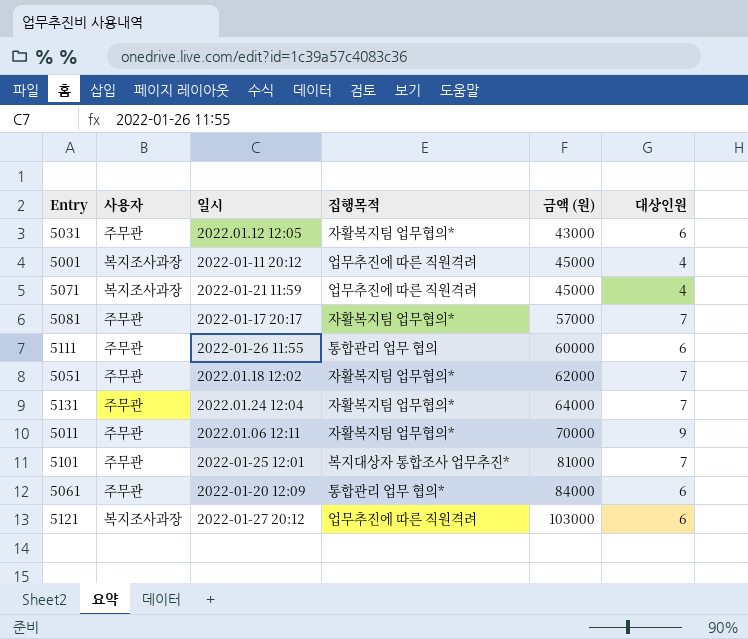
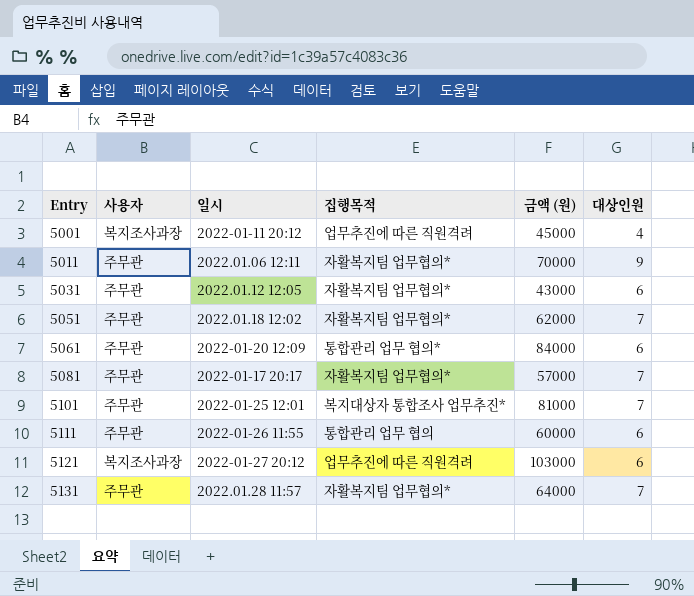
row order: 금액 (원) ascending -> Entry ascending
row 5071: 복지조사과장 | 2022-01-21 11:59 | 업무추진에 따른 직원격려 | 45000 | 4 -> none
5131 | 일시: 2022.01.24 12:04 -> 2022.01.28 11:57

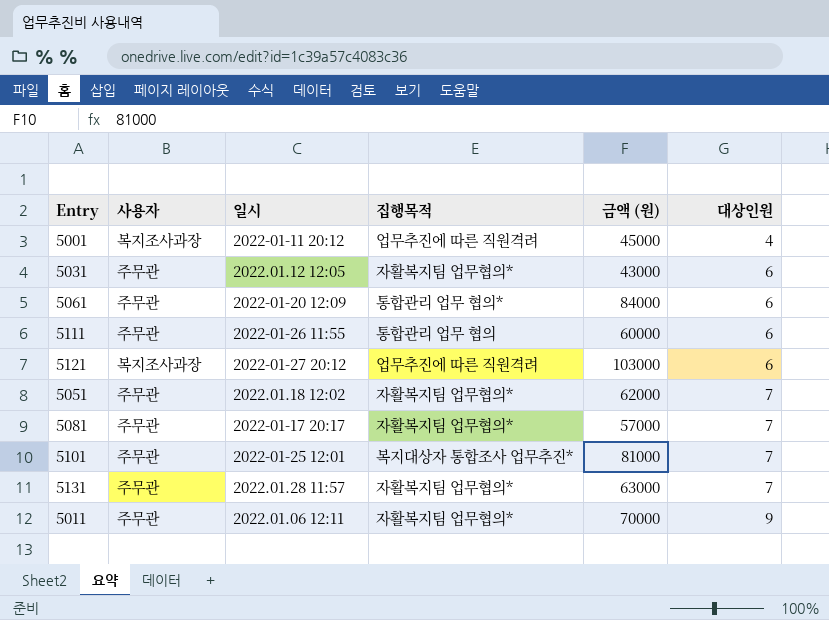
row order: Entry ascending -> 대상인원 ascending
5131 | 금액 (원): 64000 -> 63000

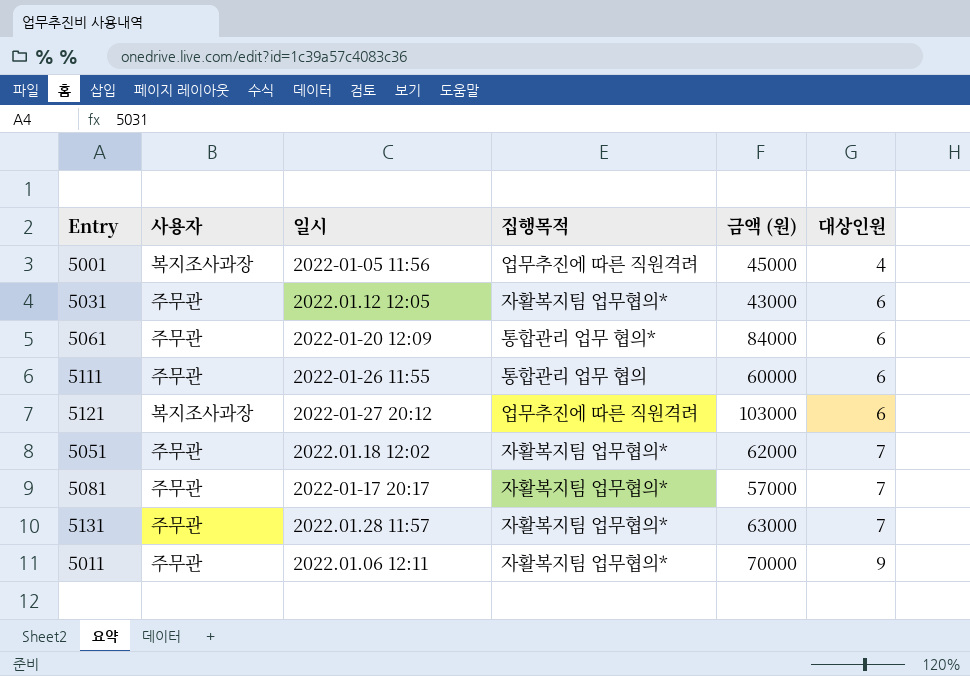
row 5101: 주무관 | 2022-01-25 12:01 | 복지대상자 통합조사 업무추진* | 81000 | 7 -> none
5001 | 일시: 2022-01-11 20:12 -> 2022-01-05 11:56

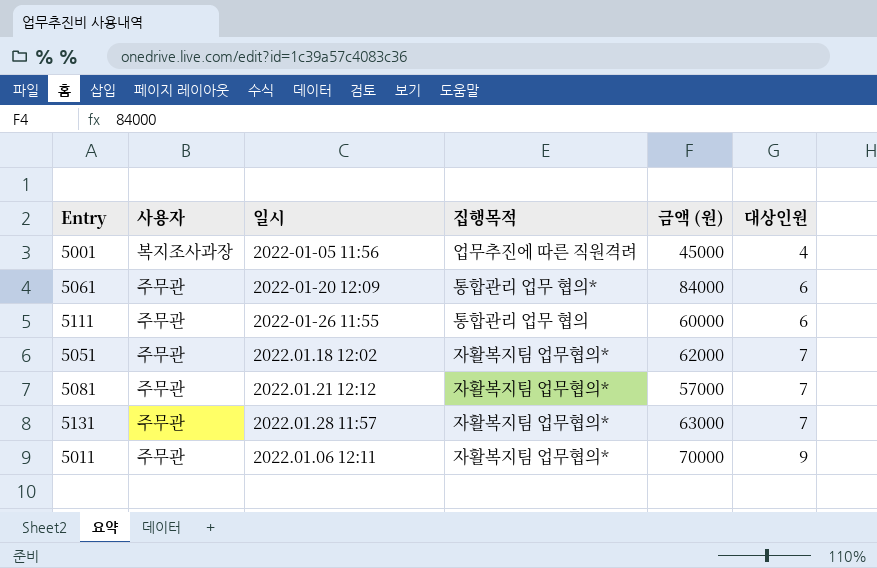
row 5031: 주무관 | 2022.01.12 12:05 | 자활복지팀 업무협의* | 43000 | 6 -> none
row 5121: 복지조사과장 | 2022-01-27 20:12 | 업무추진에 따른 직원격려 | 103000 | 6 -> none
5081 | 일시: 2022-01-17 20:17 -> 2022.01.21 12:12

